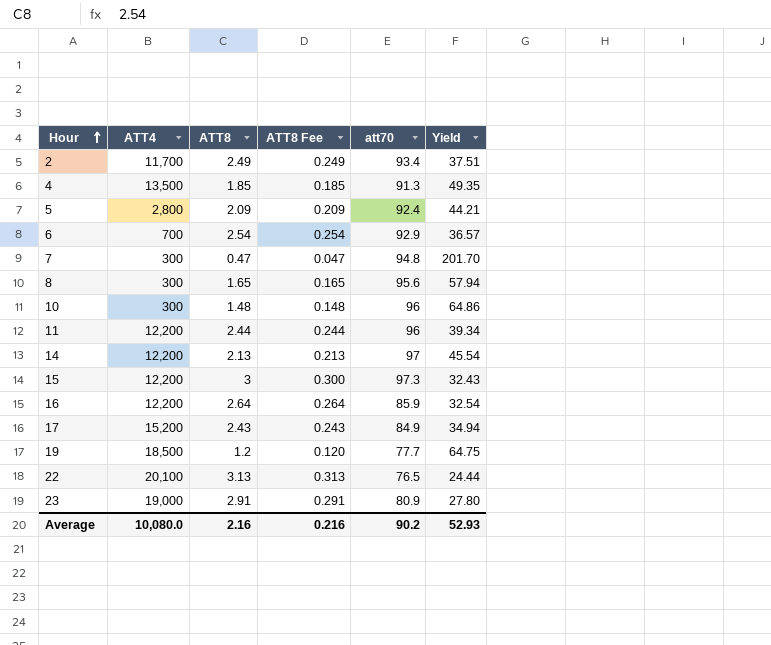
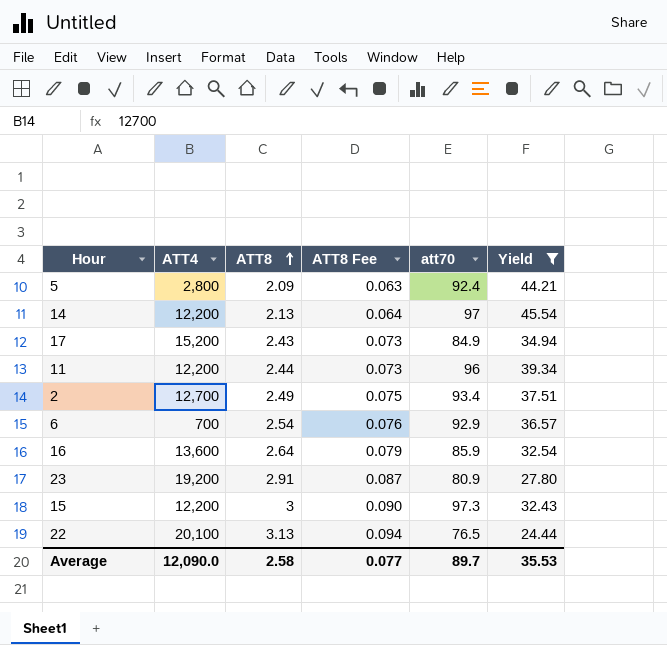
filter: none -> Yield <= 45.54
row order: Hour ascending -> ATT8 ascending
column ATT8 Fee | formula: [ATT8] * 0.1 -> [ATT8] * 0.03
2 | ATT4: 11,700 -> 12,700
16 | ATT4: 12,200 -> 13,600
23 | ATT4: 19,000 -> 19,200
Average | ATT4: 10,080.0 -> 12,090.0
Average | ATT8: 2.16 -> 2.58
Average | ATT8 Fee: 0.216 -> 0.077
Average | att70: 90.2 -> 89.7
Average | Yield: 52.93 -> 35.53

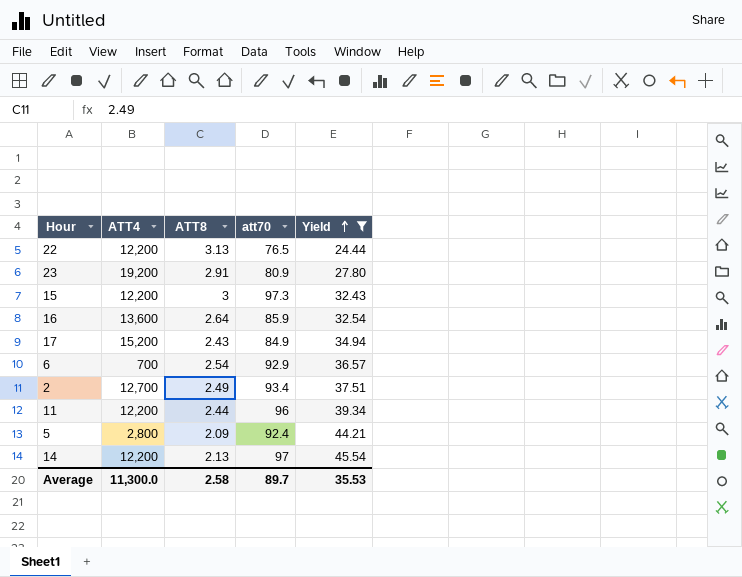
row order: ATT8 ascending -> Yield ascending
column ATT8 Fee | formula: [ATT8] * 0.03 -> none
22 | ATT4: 20,100 -> 12,200
Average | ATT4: 12,090.0 -> 11,300.0

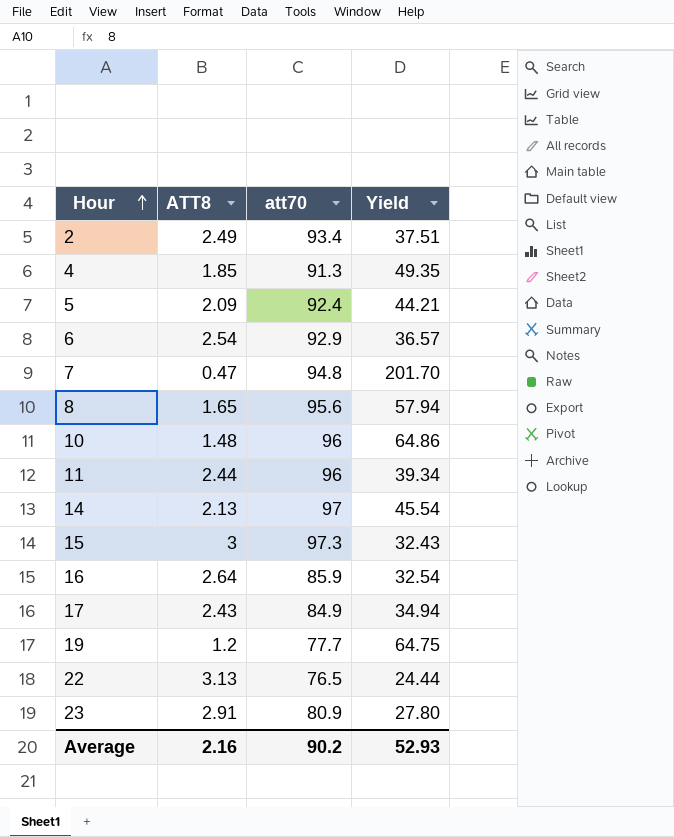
filter: Yield <= 45.54 -> none
row order: Yield ascending -> Hour ascending
column ATT4 | position: 2 -> none
Average | ATT8: 2.58 -> 2.16
Average | att70: 89.7 -> 90.2
Average | Yield: 35.53 -> 52.93

